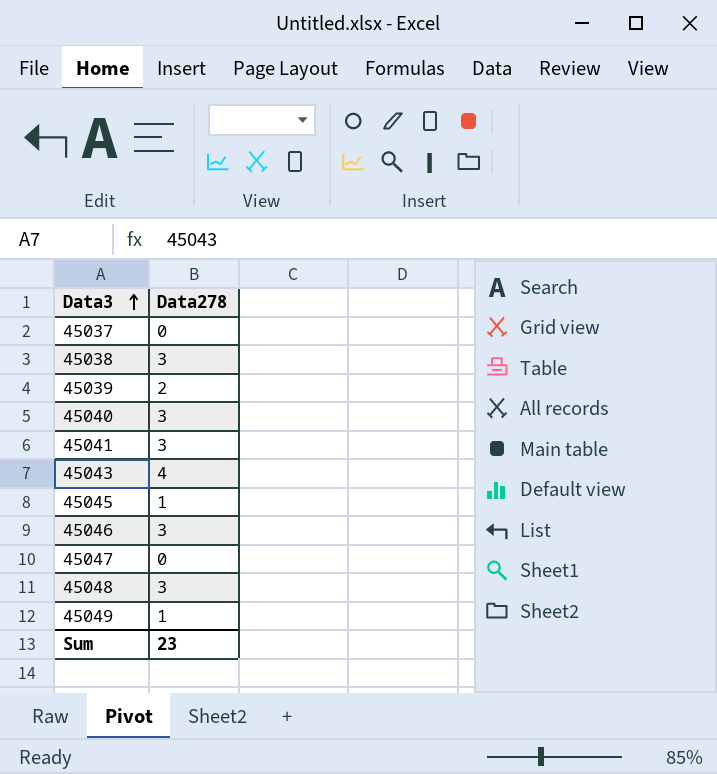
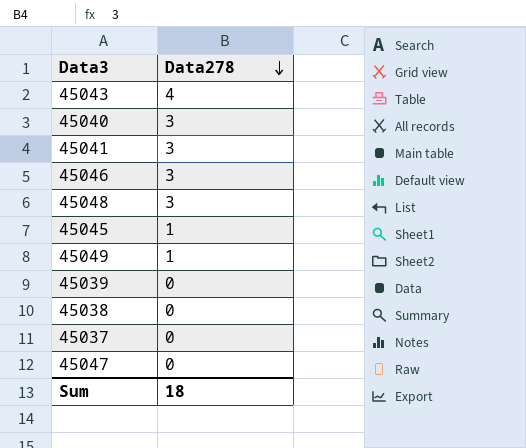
row order: Data3 ascending -> Data278 descending
45039 | Data278: 2 -> 0
45038 | Data278: 3 -> 0
Sum | Data278: 23 -> 18

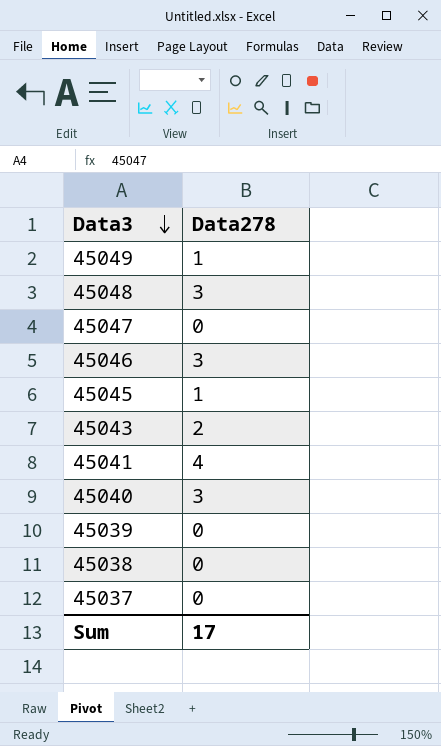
row order: Data278 descending -> Data3 descending
45043 | Data278: 4 -> 2
45041 | Data278: 3 -> 4
Sum | Data278: 18 -> 17

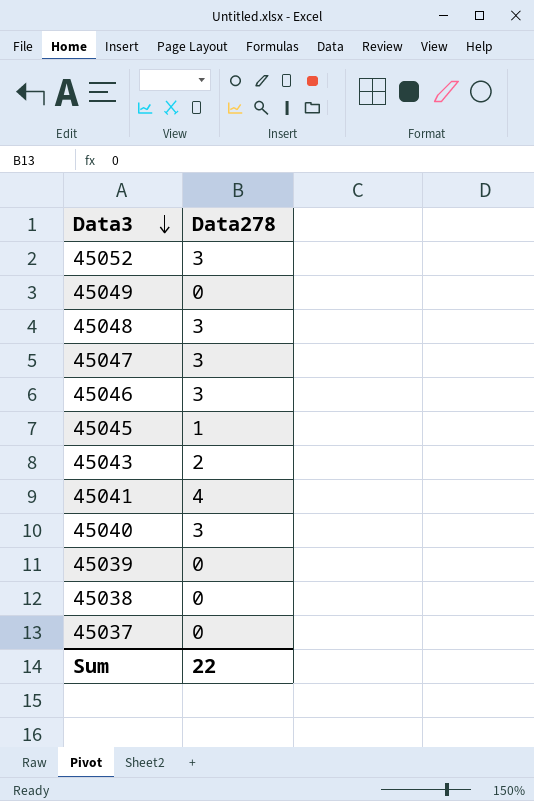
row 45052: none -> 3
45049 | Data278: 1 -> 0
45047 | Data278: 0 -> 3
Sum | Data278: 17 -> 22

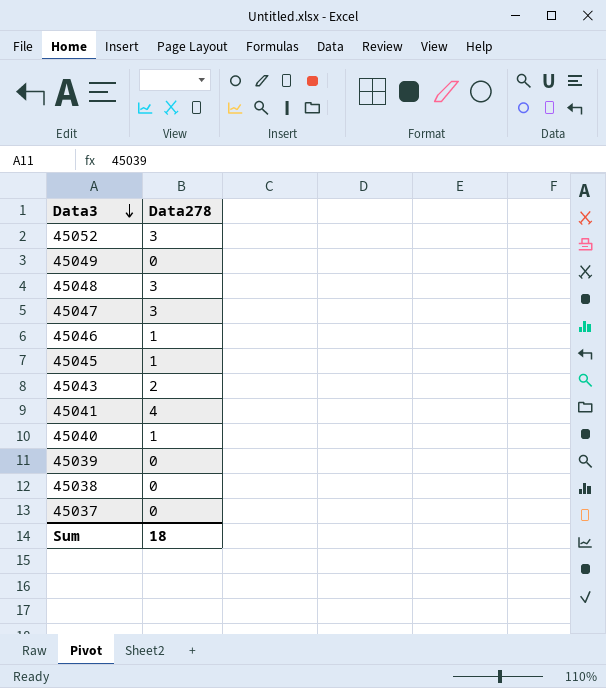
45046 | Data278: 3 -> 1
45040 | Data278: 3 -> 1
Sum | Data278: 22 -> 18

